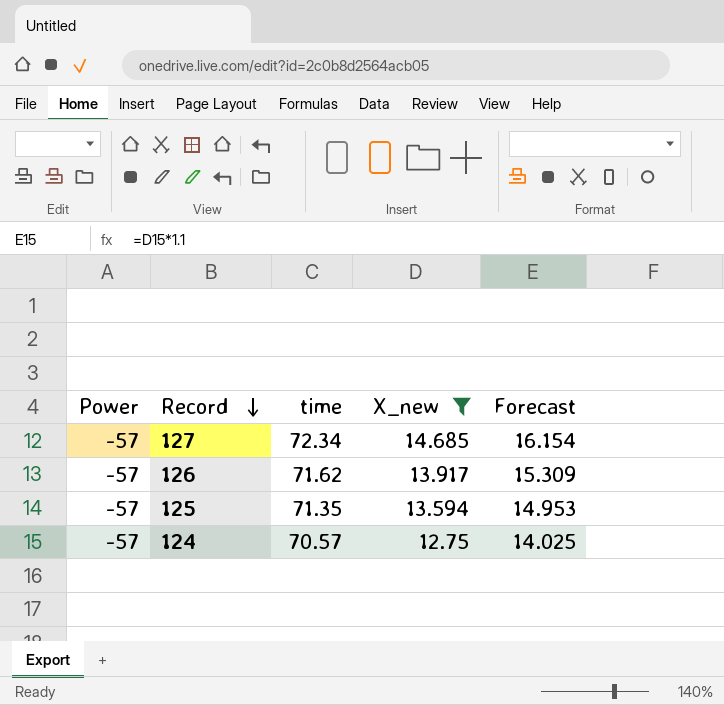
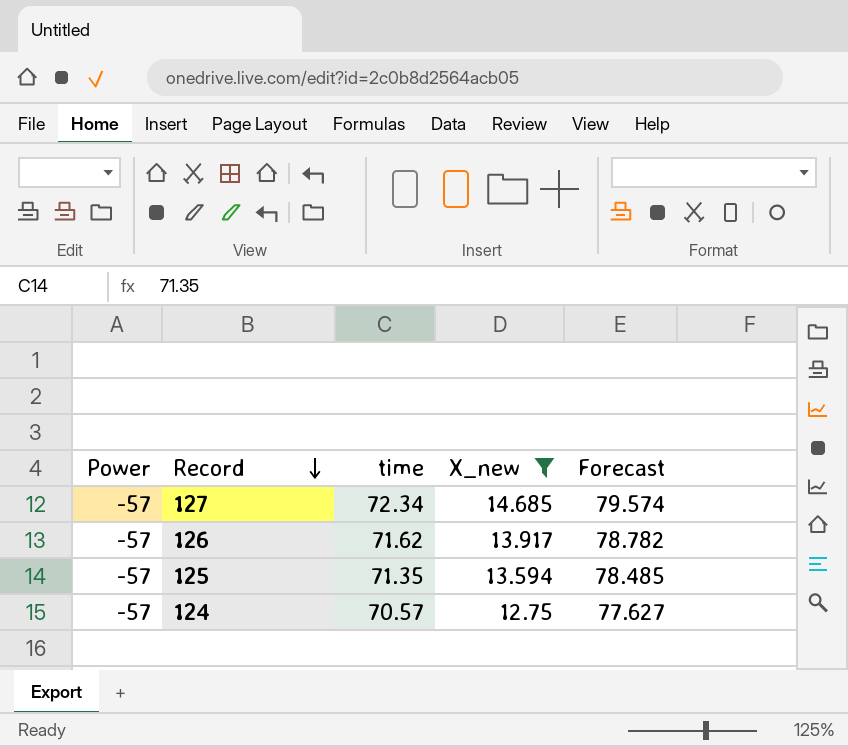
column Forecast | formula: [X_new] * 1.1 -> [time] * 1.1

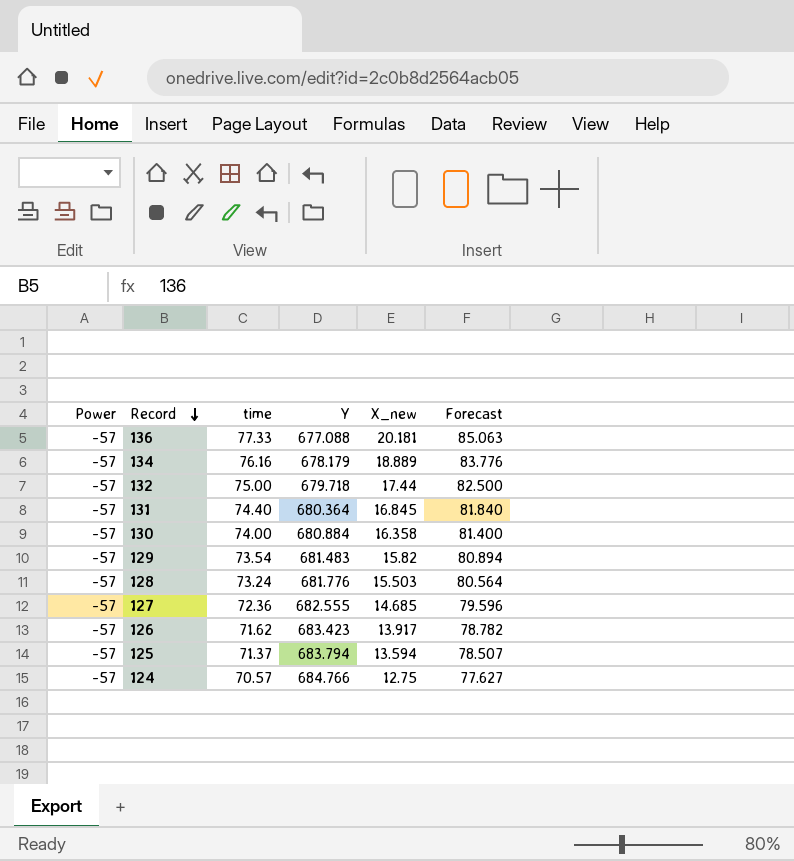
filter: X_new <= 14.685 -> none
column Y | position: none -> 4
127 | time: 72.34 -> 72.36
127 | Forecast: 79.574 -> 79.596
125 | time: 71.35 -> 71.37
125 | Forecast: 78.485 -> 78.507

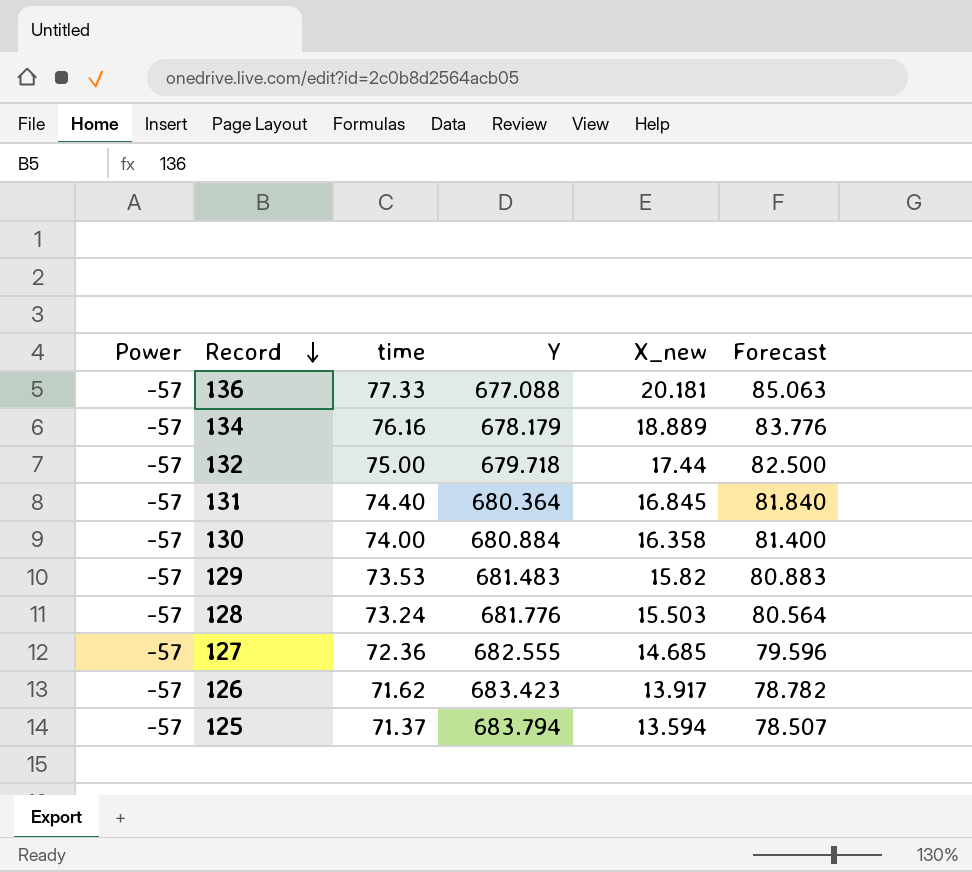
row 124: -57 | 70.57 | 684.766 | 12.75 | 77.627 -> none
129 | time: 73.54 -> 73.53
129 | Forecast: 80.894 -> 80.883

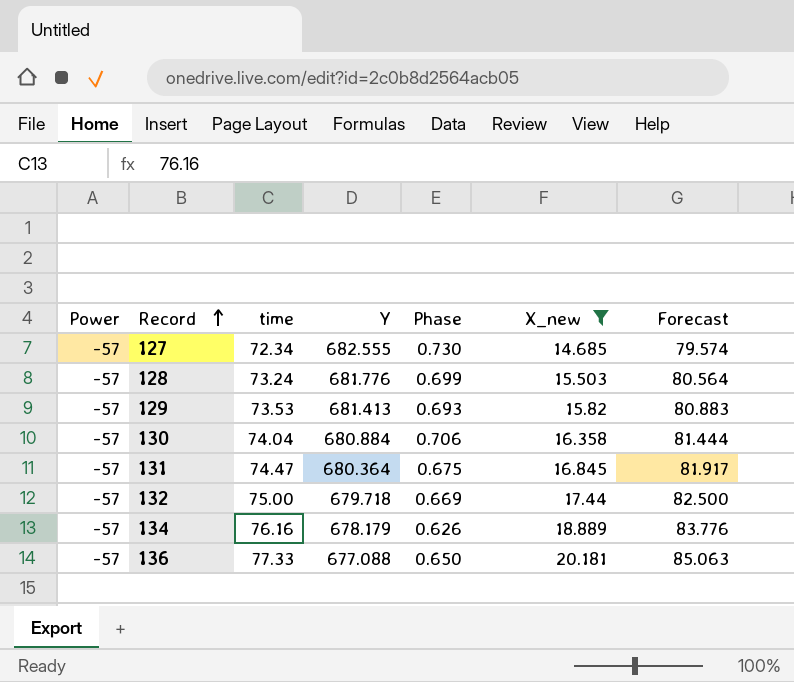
filter: none -> X_new >= 14.685
row order: Record descending -> Record ascending
column Phase | position: none -> 5
127 | time: 72.36 -> 72.34
127 | Forecast: 79.596 -> 79.574
129 | Y: 681.483 -> 681.413
130 | time: 74.00 -> 74.04
130 | Forecast: 81.400 -> 81.444
131 | time: 74.40 -> 74.47
131 | Forecast: 81.840 -> 81.917

